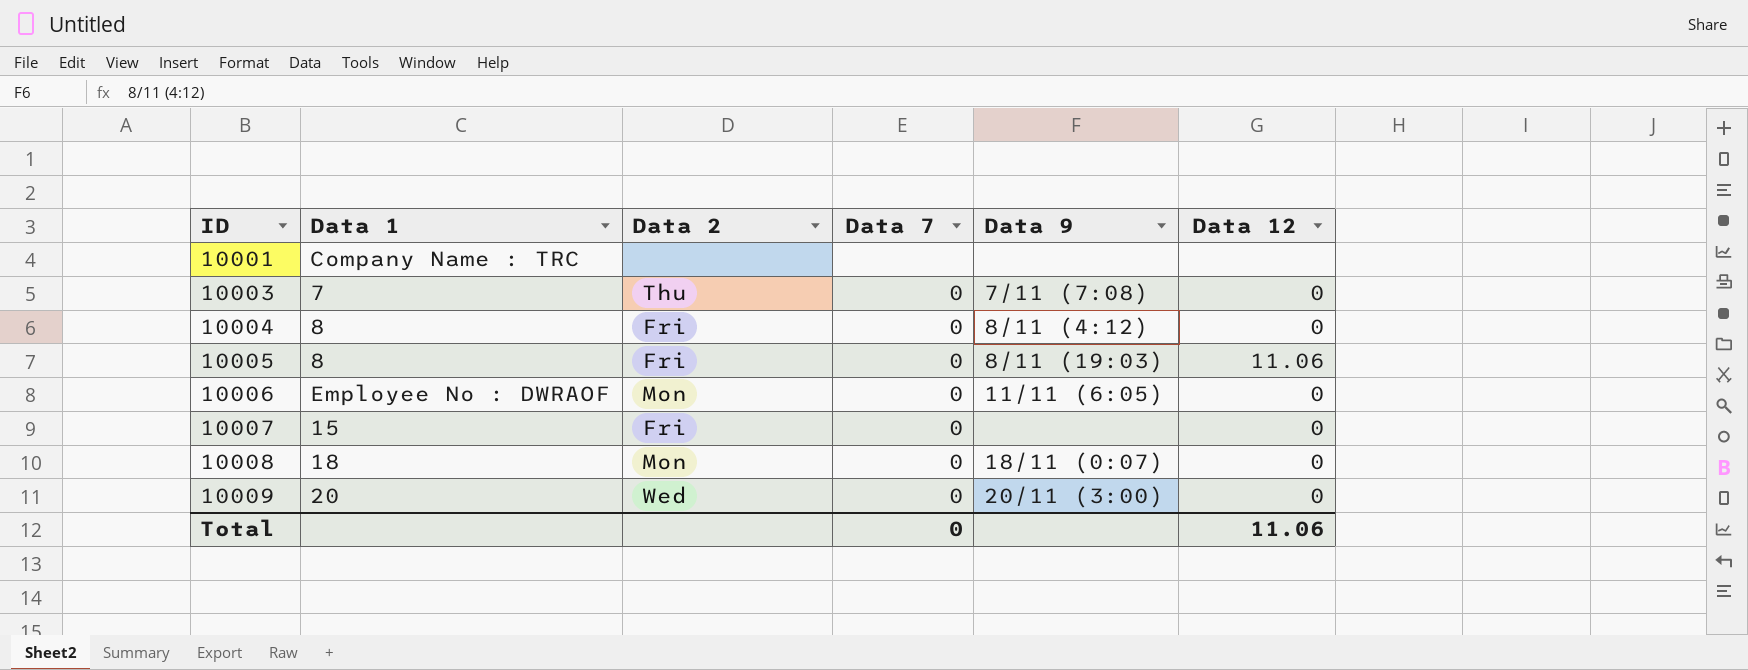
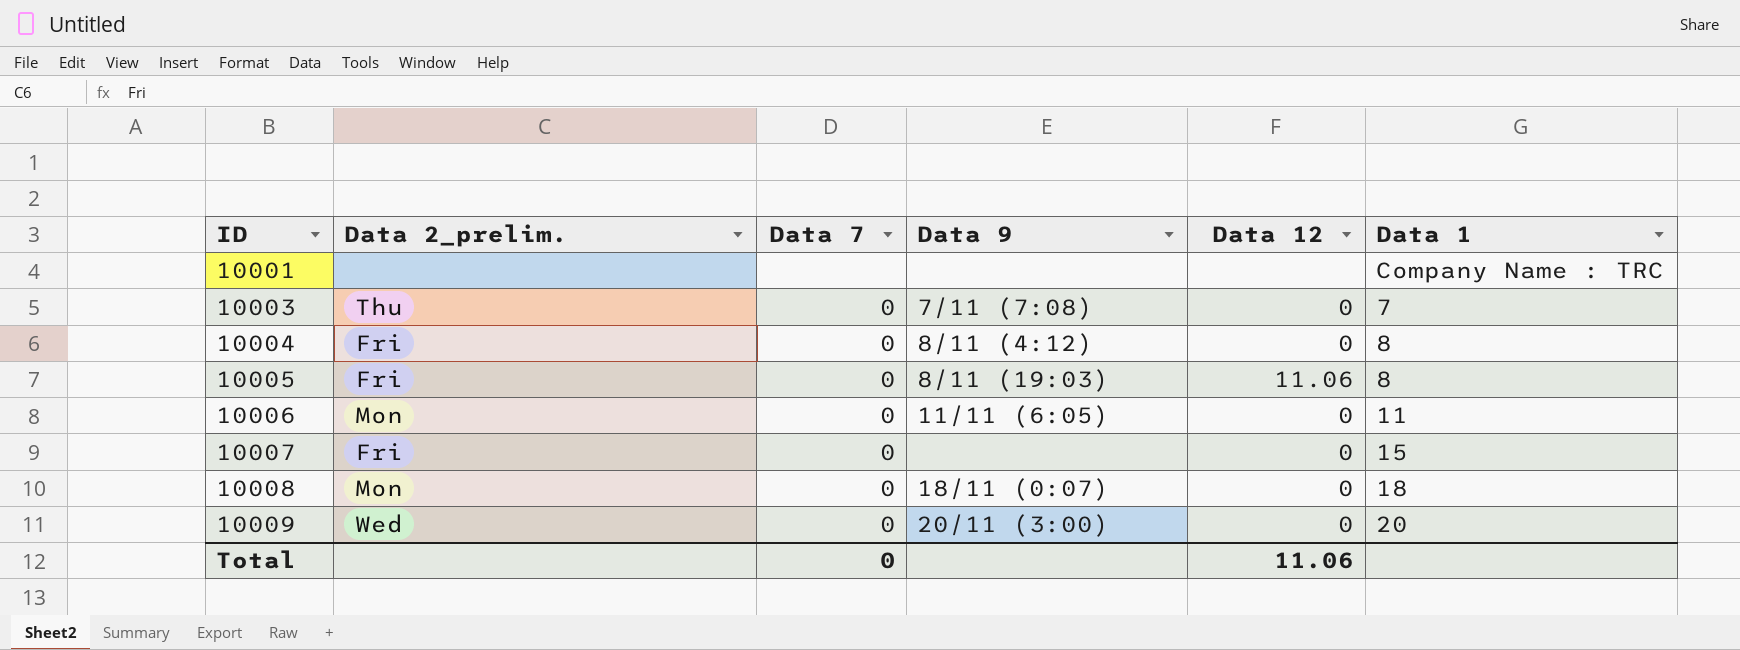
column name: Data 2 -> Data 2_prelim.
column Data 1 | position: 2 -> 6
10006 | Data 1: Employee No : DWRAOF -> 11

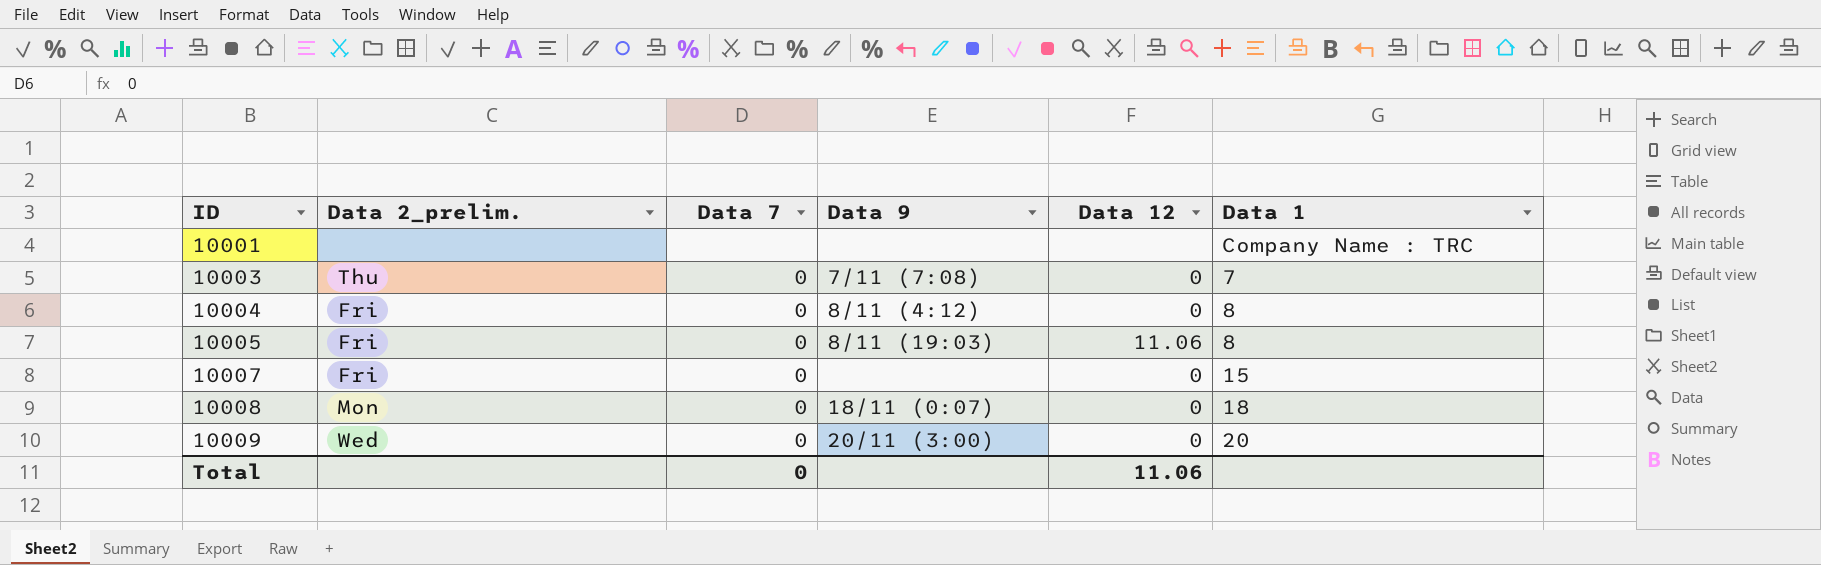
row 10006: Mon | 0 | 11/11 (6:05) | 0 | 11 -> none

